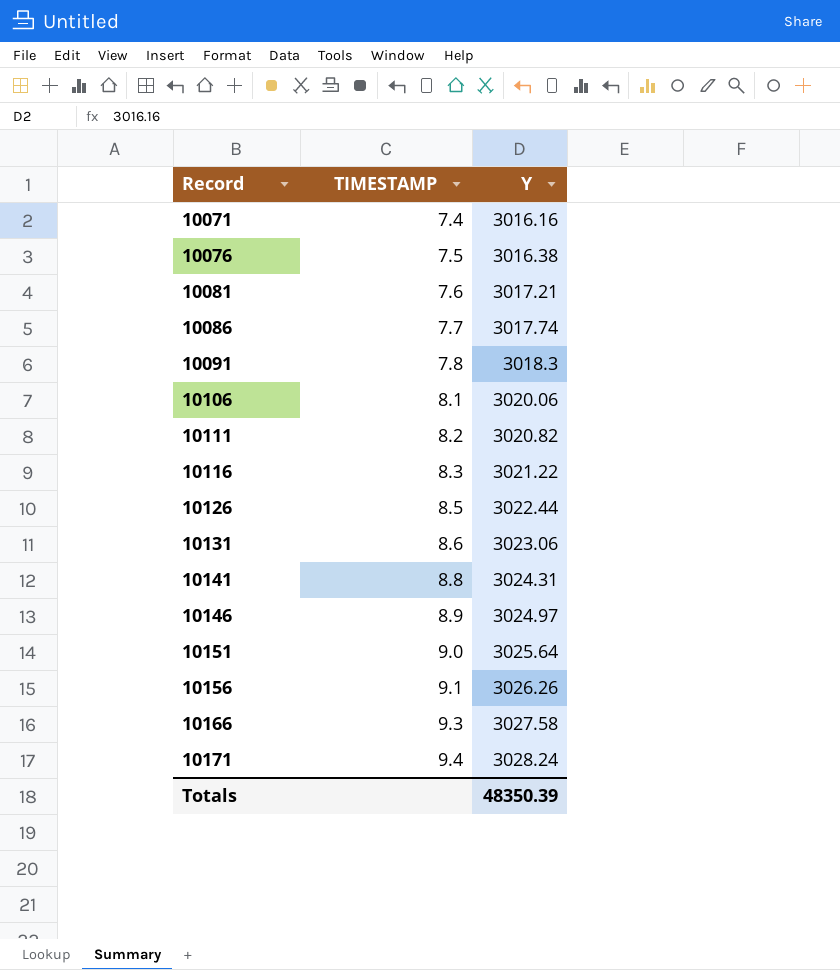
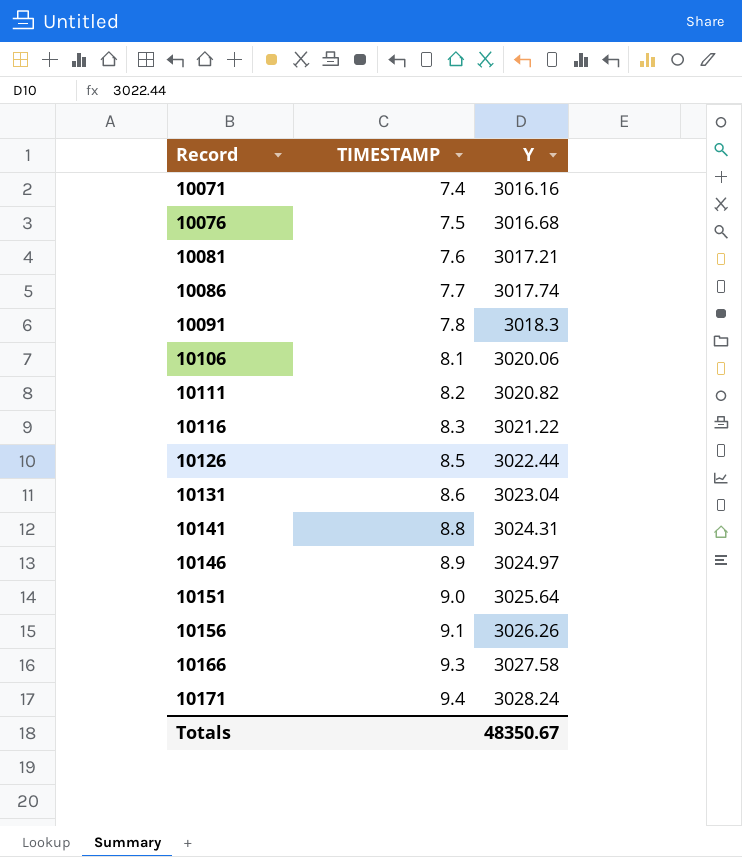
10076 | Y: 3016.38 -> 3016.68
10131 | Y: 3023.06 -> 3023.04
Totals | Y: 48350.39 -> 48350.67

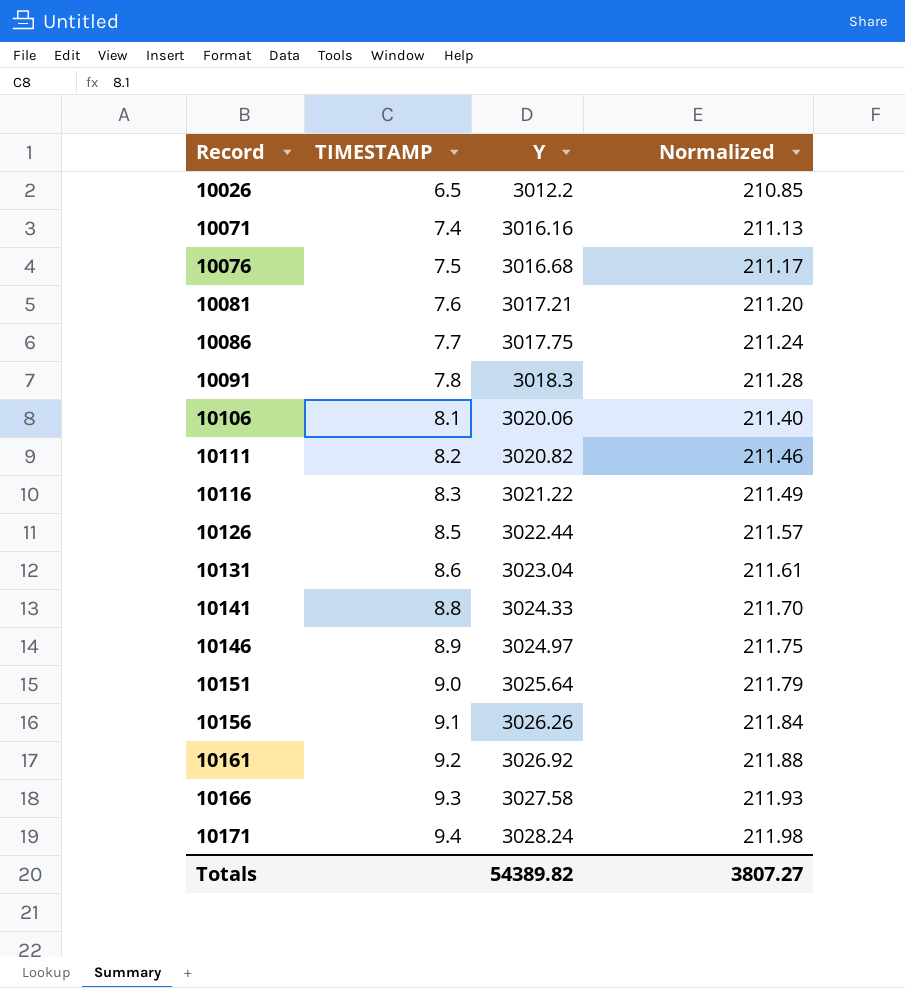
column Normalized | formula: none -> [Y] * 0.07
row 10026: none -> 6.5 | 3012.2 | 210.85
10086 | Y: 3017.74 -> 3017.75
10141 | Y: 3024.31 -> 3024.33
row 10161: none -> 9.2 | 3026.92 | 211.88
Totals | Y: 48350.67 -> 54389.82

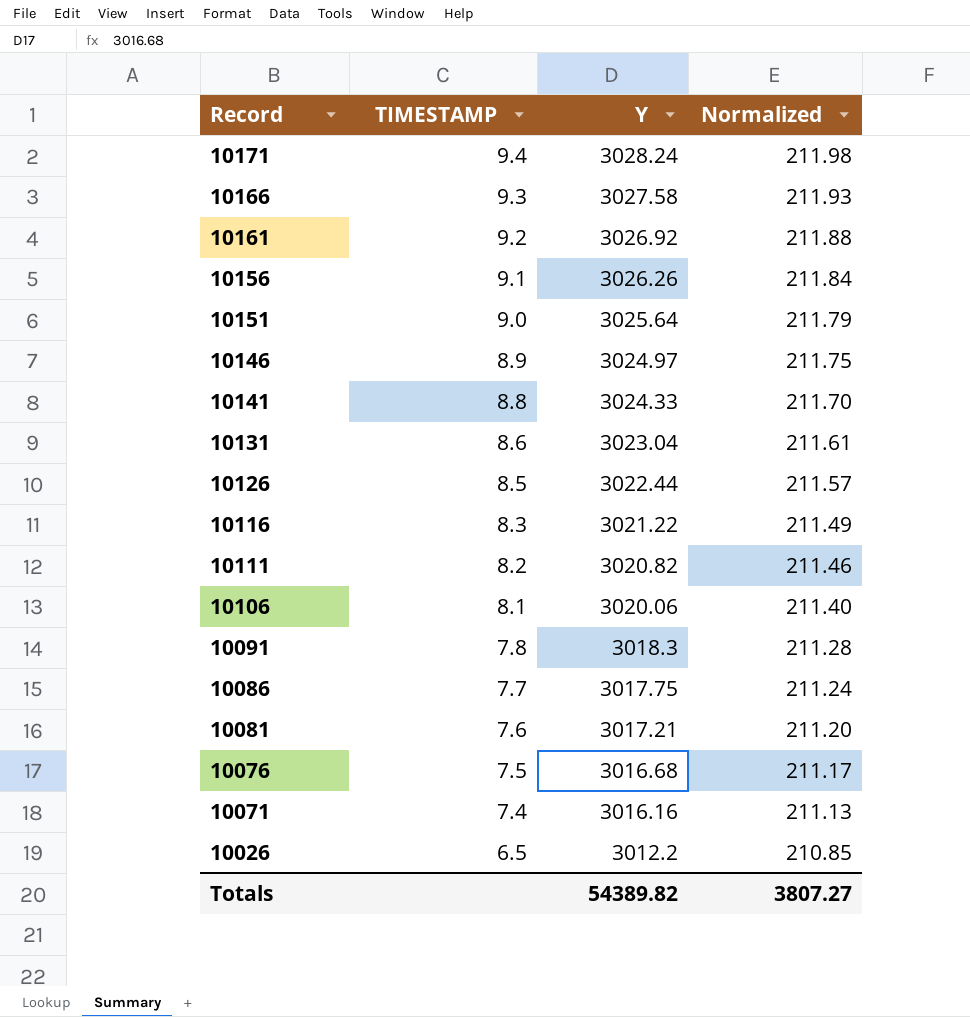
row order: Record ascending -> Record descending

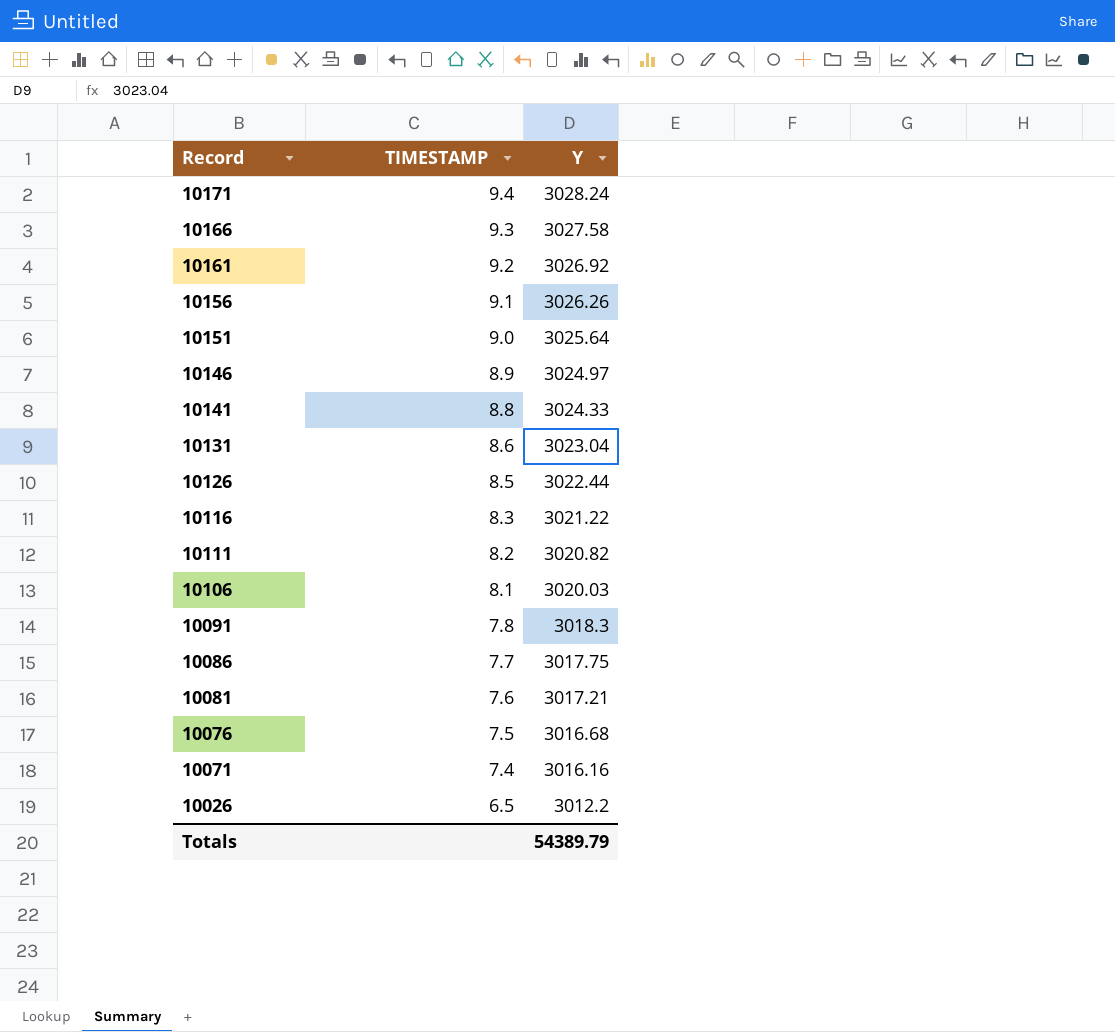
column Normalized | formula: [Y] * 0.07 -> none
10106 | Y: 3020.06 -> 3020.03
Totals | Y: 54389.82 -> 54389.79

